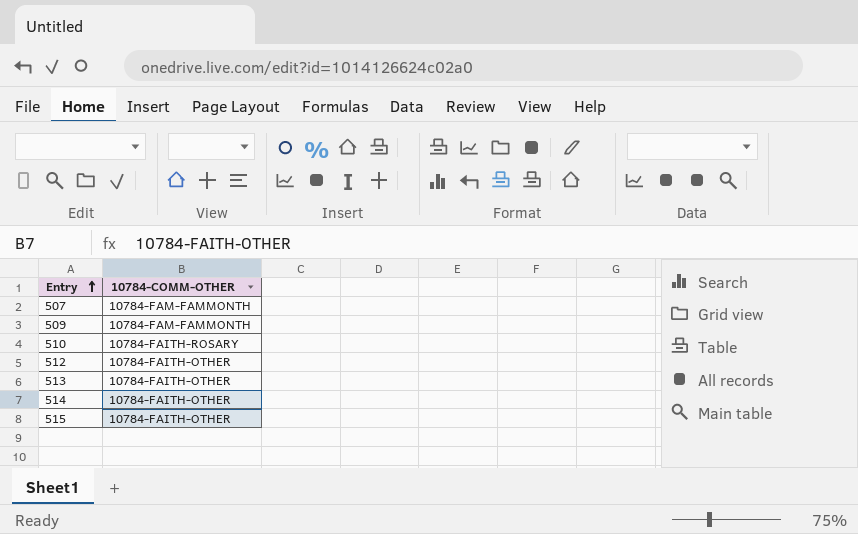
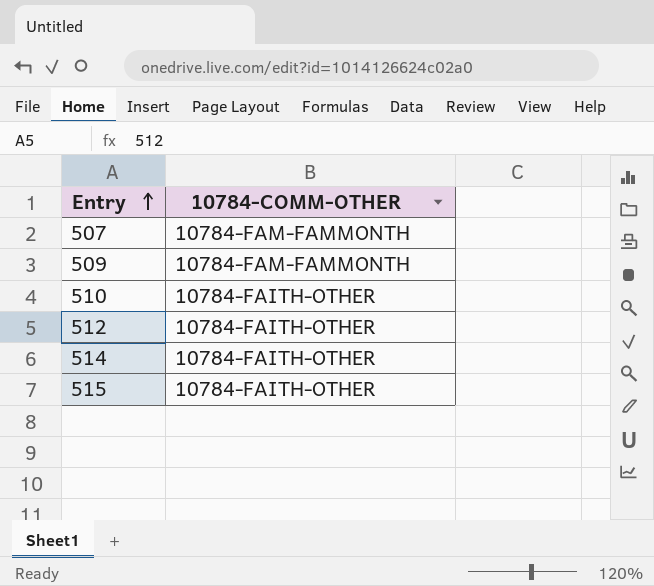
row 513: 10784-FAITH-OTHER -> none
510 | 10784-COMM-OTHER: 10784-FAITH-ROSARY -> 10784-FAITH-OTHER

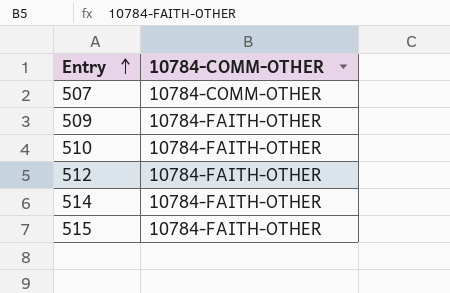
507 | 10784-COMM-OTHER: 10784-FAM-FAMMONTH -> 10784-COMM-OTHER
509 | 10784-COMM-OTHER: 10784-FAM-FAMMONTH -> 10784-FAITH-OTHER

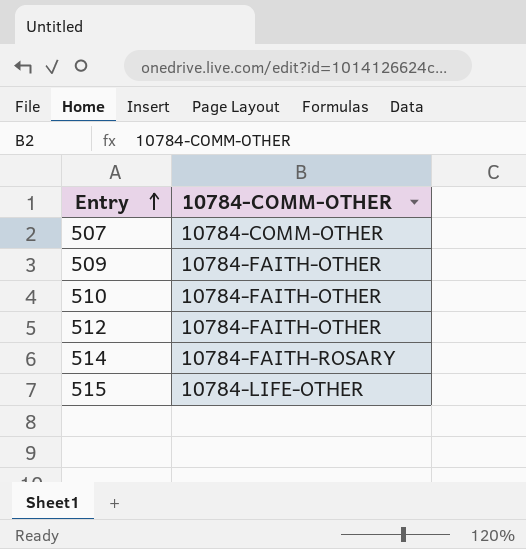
514 | 10784-COMM-OTHER: 10784-FAITH-OTHER -> 10784-FAITH-ROSARY
515 | 10784-COMM-OTHER: 10784-FAITH-OTHER -> 10784-LIFE-OTHER

